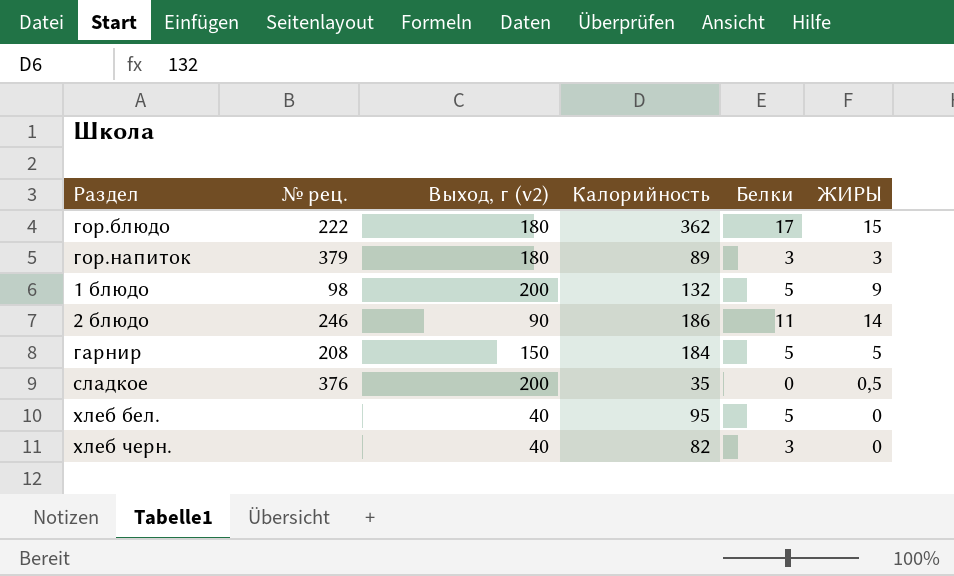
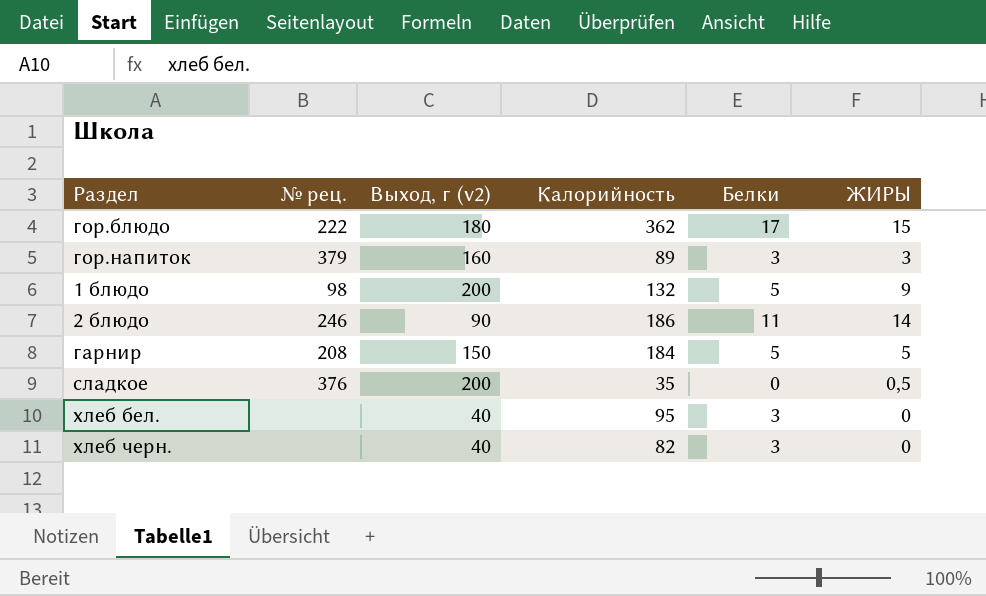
гор.напиток | Выход, г (v2): 180 -> 160
хлеб бел. | Белки: 5 -> 3

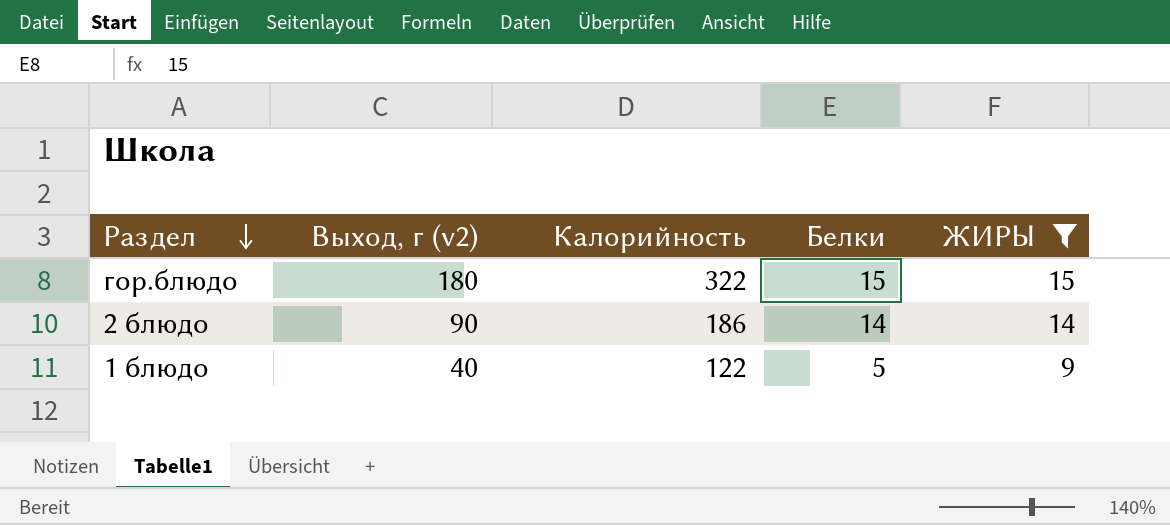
filter: none -> ЖИРЫ >= 9
row order: none -> Раздел descending
column № рец. | position: 2 -> none
гор.блюдо | Калорийность: 362 -> 322
гор.блюдо | Белки: 17 -> 15
2 блюдо | Белки: 11 -> 14
1 блюдо | Выход, г (v2): 200 -> 40
1 блюдо | Калорийность: 132 -> 122

